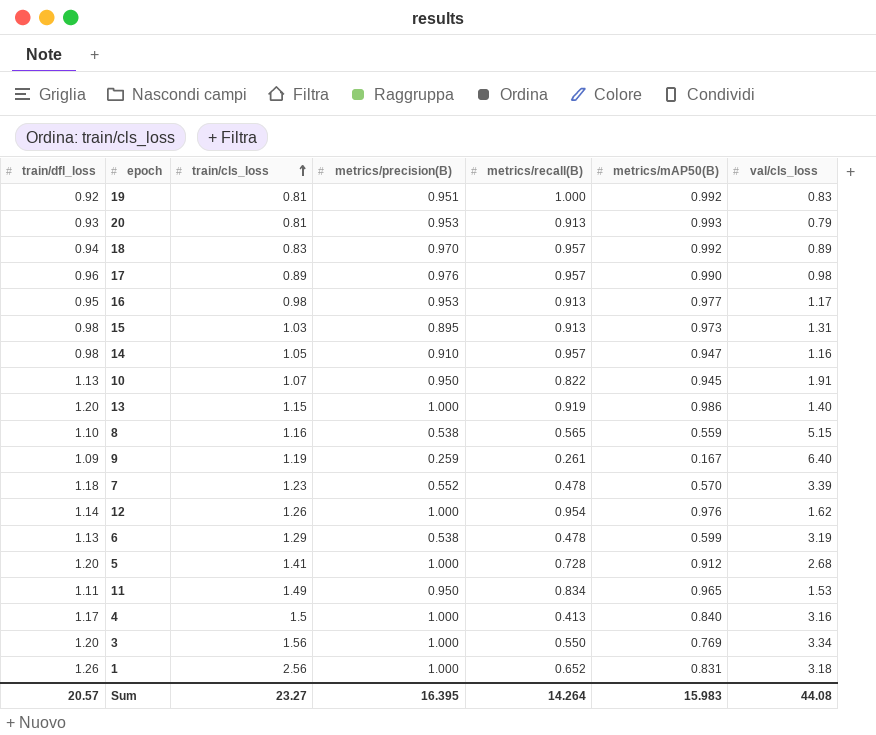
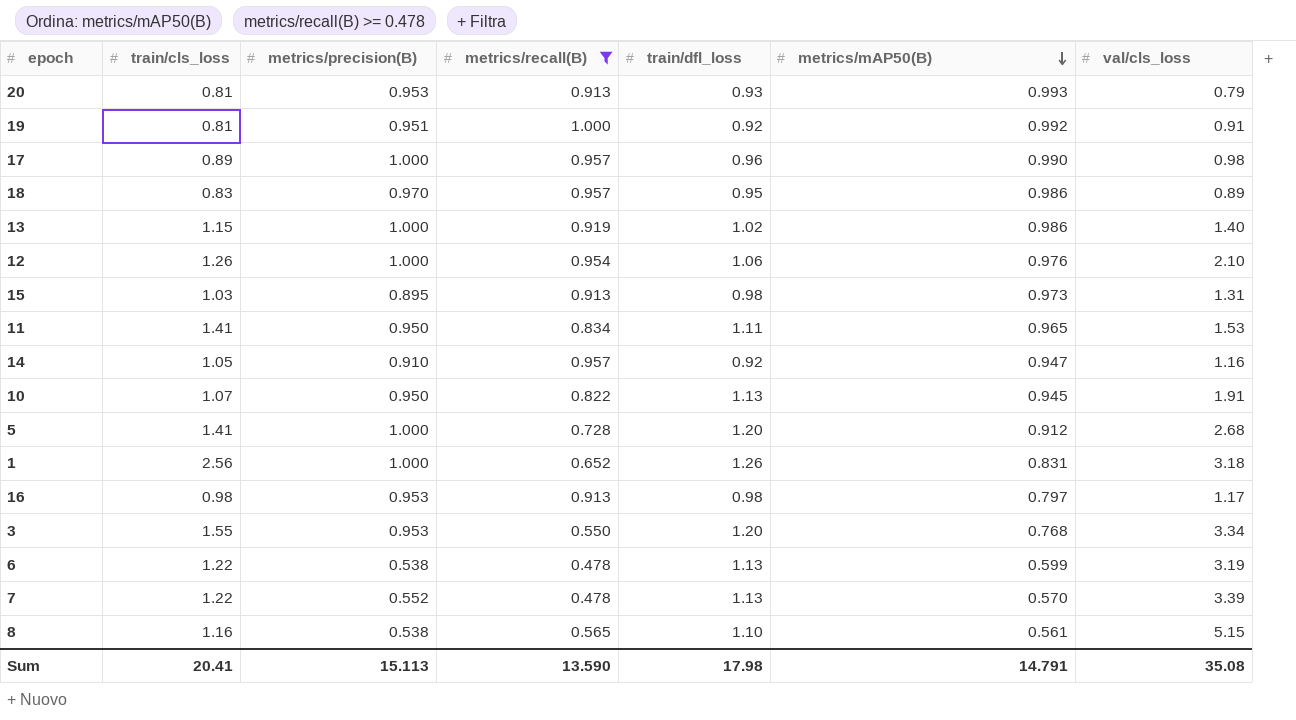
filter: none -> metrics/recall(B) >= 0.478
row order: train/cls_loss ascending -> metrics/mAP50(B) descending
column train/dfl_loss | position: 1 -> 5
19 | val/cls_loss: 0.83 -> 0.91
17 | metrics/precision(B): 0.976 -> 1.000
18 | train/dfl_loss: 0.94 -> 0.95
18 | metrics/mAP50(B): 0.992 -> 0.986
13 | train/dfl_loss: 1.20 -> 1.02
12 | train/dfl_loss: 1.14 -> 1.06
12 | val/cls_loss: 1.62 -> 2.10
11 | train/cls_loss: 1.49 -> 1.41
14 | train/dfl_loss: 0.98 -> 0.92
16 | train/dfl_loss: 0.95 -> 0.98
16 | metrics/mAP50(B): 0.977 -> 0.797
3 | train/cls_loss: 1.56 -> 1.55
3 | metrics/precision(B): 1.000 -> 0.953
3 | metrics/mAP50(B): 0.769 -> 0.768
6 | train/cls_loss: 1.29 -> 1.22
7 | train/cls_loss: 1.23 -> 1.22
7 | train/dfl_loss: 1.18 -> 1.13
8 | metrics/mAP50(B): 0.559 -> 0.561
Sum | train/cls_loss: 23.27 -> 20.41
Sum | metrics/precision(B): 16.395 -> 15.113
Sum | metrics/recall(B): 14.264 -> 13.590
Sum | train/dfl_loss: 20.57 -> 17.98
Sum | metrics/mAP50(B): 15.983 -> 14.791
Sum | val/cls_loss: 44.08 -> 35.08

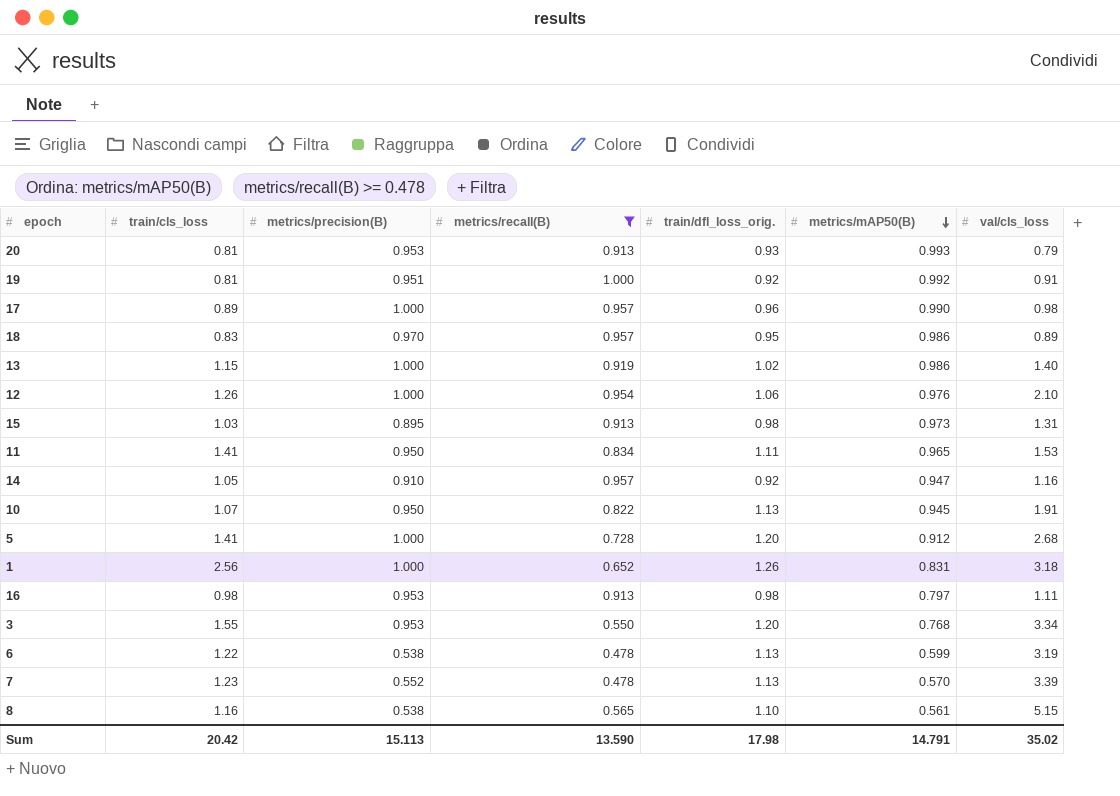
column name: train/dfl_loss -> train/dfl_loss_orig.
16 | val/cls_loss: 1.17 -> 1.11
7 | train/cls_loss: 1.22 -> 1.23
Sum | train/cls_loss: 20.41 -> 20.42
Sum | val/cls_loss: 35.08 -> 35.02

